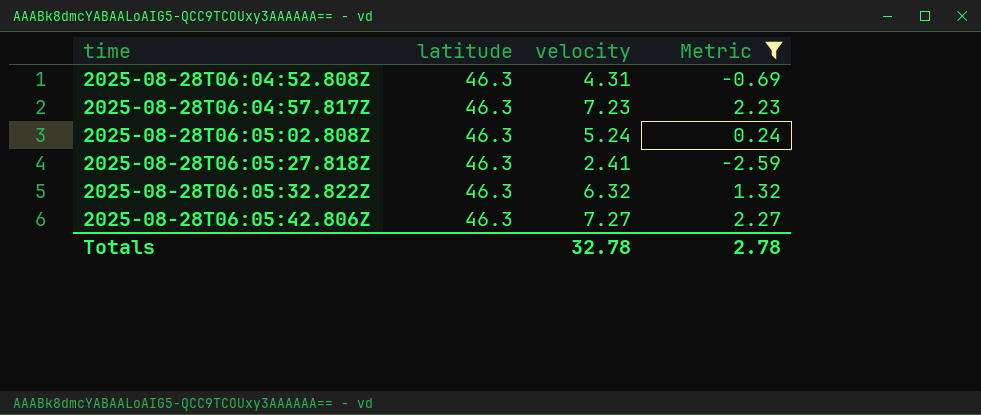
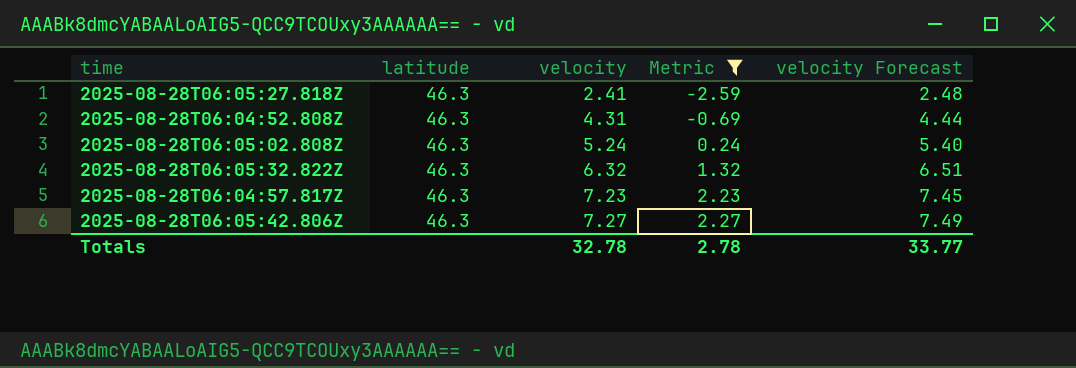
row order: time ascending -> velocity ascending
column velocity Forecast | formula: none -> [velocity] * 1.03

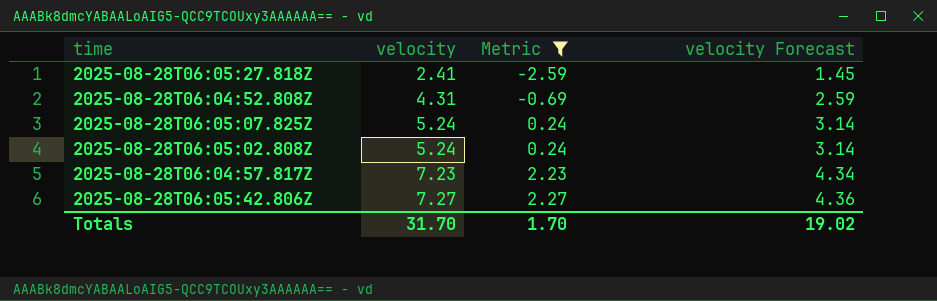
column latitude | position: 2 -> none
column velocity Forecast | formula: [velocity] * 1.03 -> [velocity] * 0.6
row 2025-08-28T06:05:32.822Z: 46.3 | 6.32 | 1.32 | 6.51 -> none
row 2025-08-28T06:05:07.825Z: none -> 5.24 | 0.24 | 3.14
Totals | velocity: 32.78 -> 31.70
Totals | Metric: 2.78 -> 1.70
Totals | velocity Forecast: 33.77 -> 19.02

